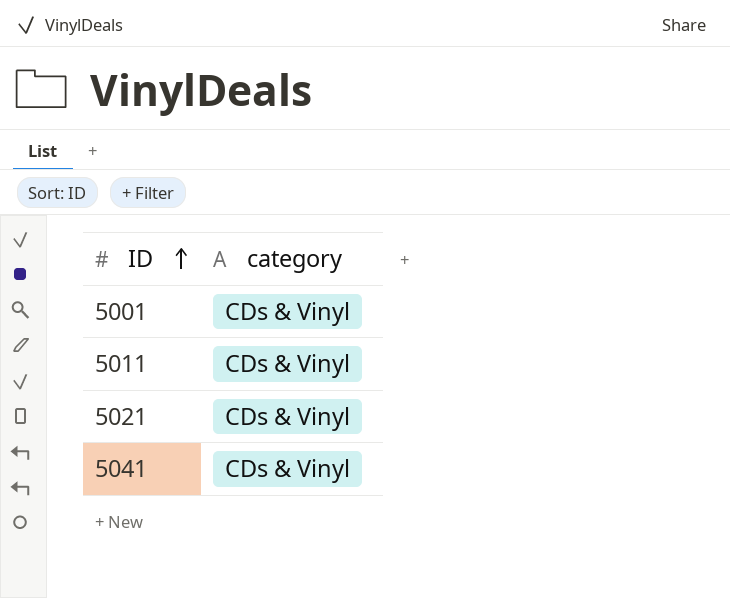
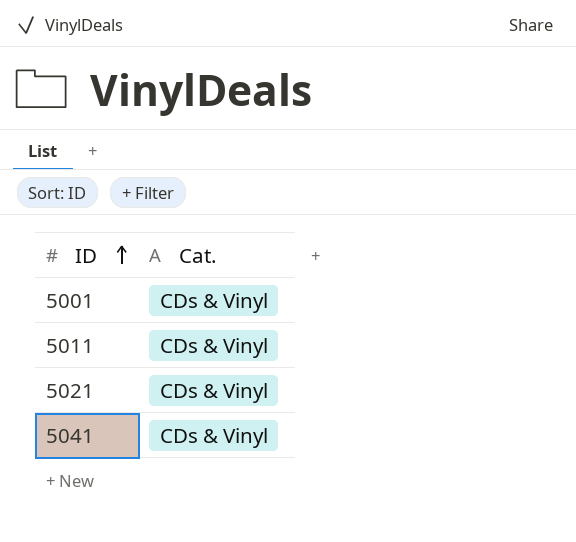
column name: category -> Cat.

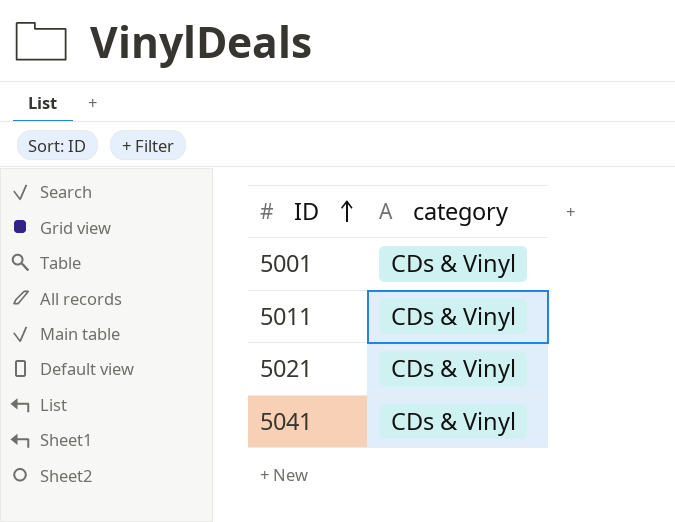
column name: Cat. -> category

